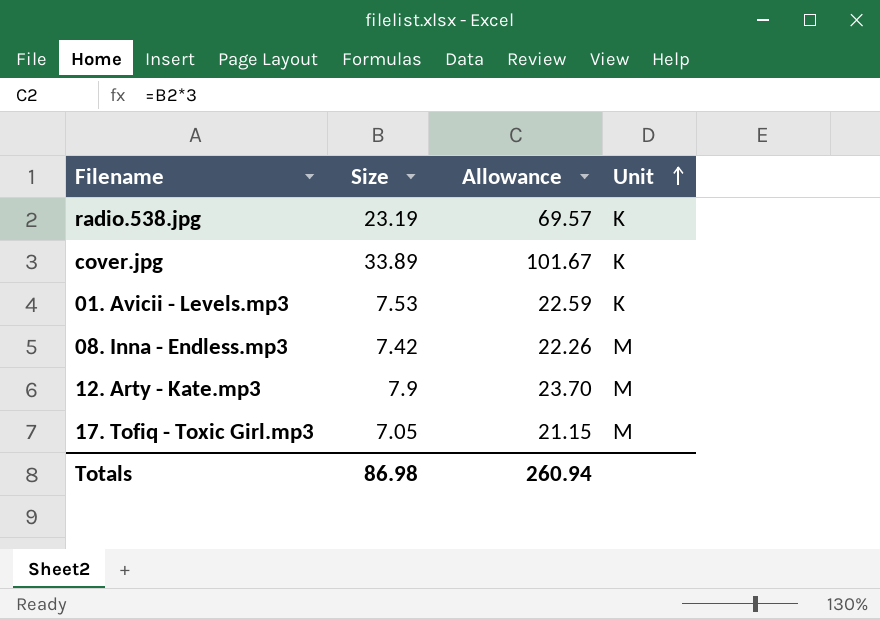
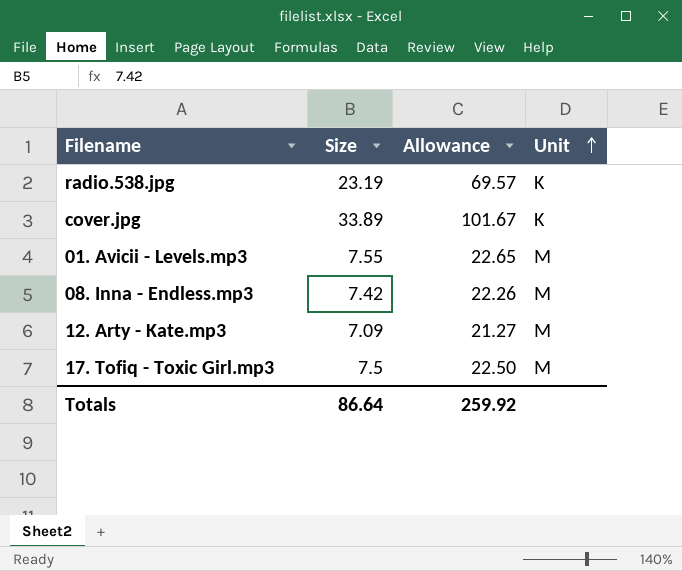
01. Avicii - Levels.mp3 | Size: 7.53 -> 7.55
01. Avicii - Levels.mp3 | Allowance: 22.59 -> 22.65
01. Avicii - Levels.mp3 | Unit: K -> M
12. Arty - Kate.mp3 | Size: 7.9 -> 7.09
12. Arty - Kate.mp3 | Allowance: 23.70 -> 21.27
17. Tofiq - Toxic Girl.mp3 | Size: 7.05 -> 7.5
17. Tofiq - Toxic Girl.mp3 | Allowance: 21.15 -> 22.50
Totals | Size: 86.98 -> 86.64
Totals | Allowance: 260.94 -> 259.92

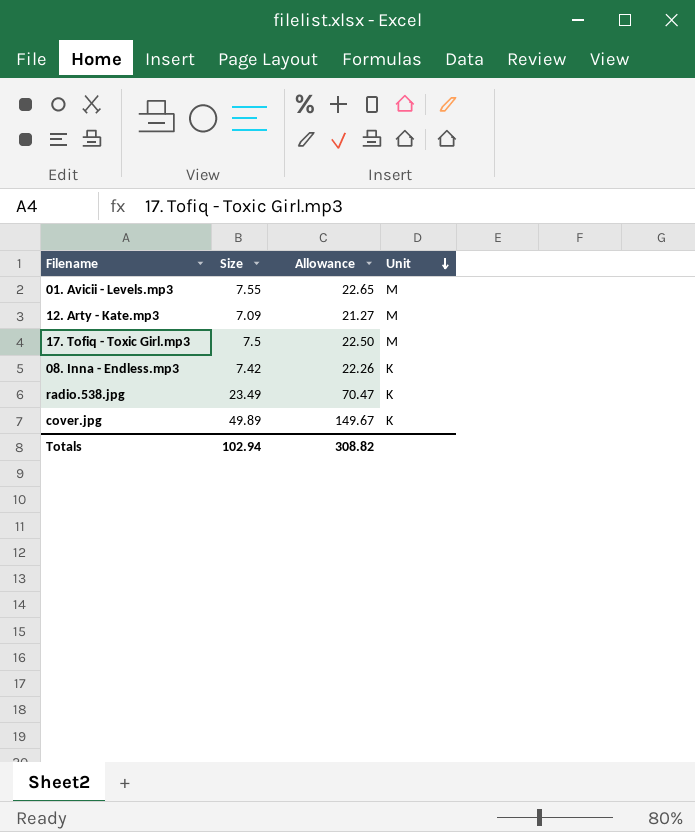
row order: Unit ascending -> Unit descending
08. Inna - Endless.mp3 | Unit: M -> K
radio.538.jpg | Size: 23.19 -> 23.49
radio.538.jpg | Allowance: 69.57 -> 70.47
cover.jpg | Size: 33.89 -> 49.89
cover.jpg | Allowance: 101.67 -> 149.67
Totals | Size: 86.64 -> 102.94
Totals | Allowance: 259.92 -> 308.82

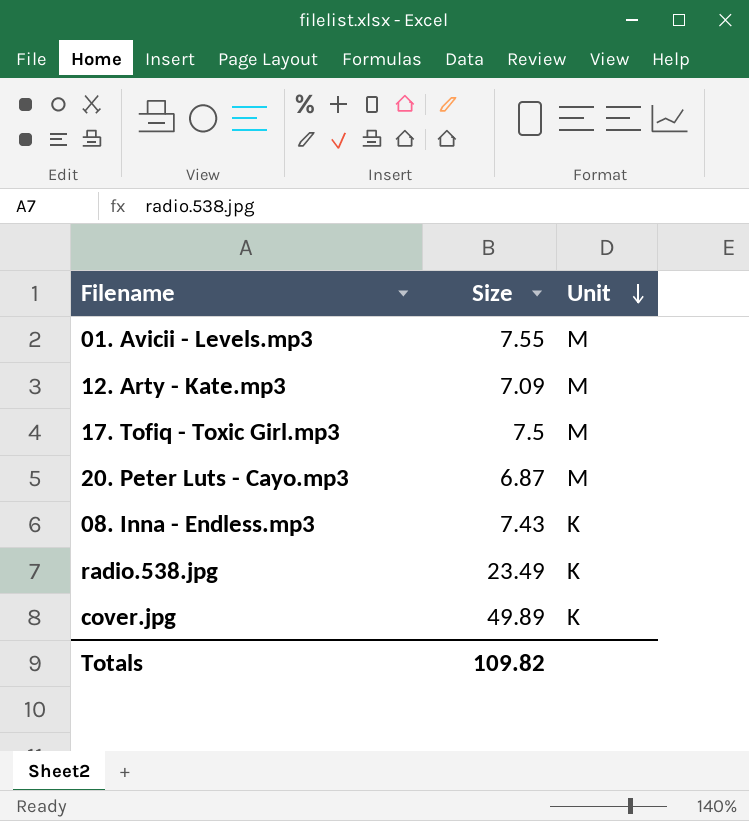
column Allowance | formula: [Size] * 3 -> none
row 20. Peter Luts - Cayo.mp3: none -> 6.87 | M
08. Inna - Endless.mp3 | Size: 7.42 -> 7.43
Totals | Size: 102.94 -> 109.82

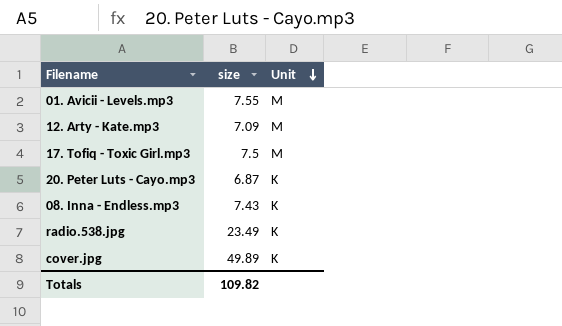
column name: Size -> size
20. Peter Luts - Cayo.mp3 | Unit: M -> K

